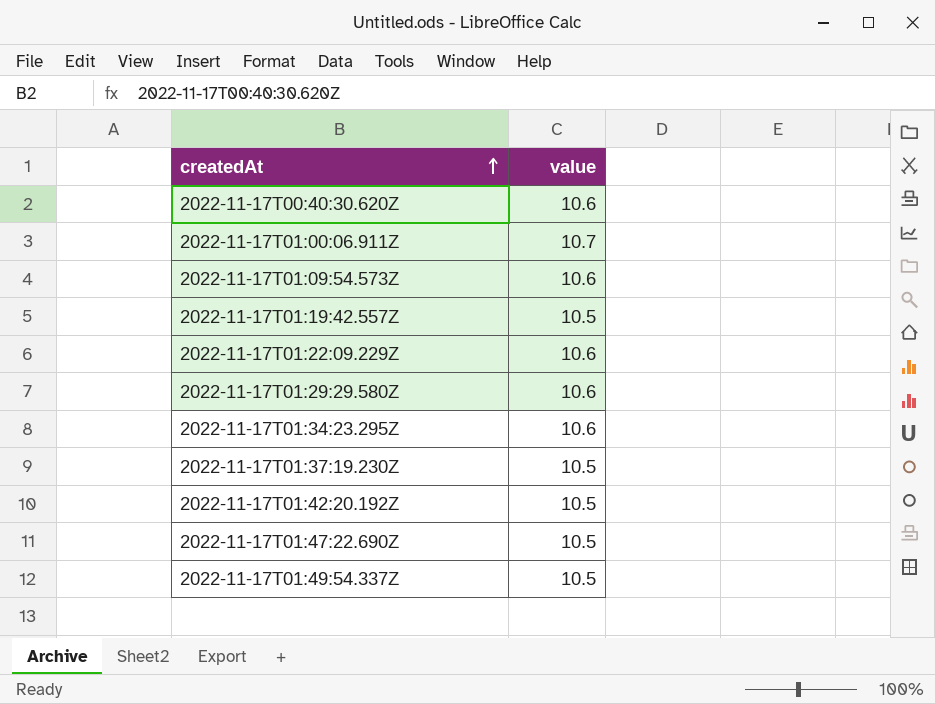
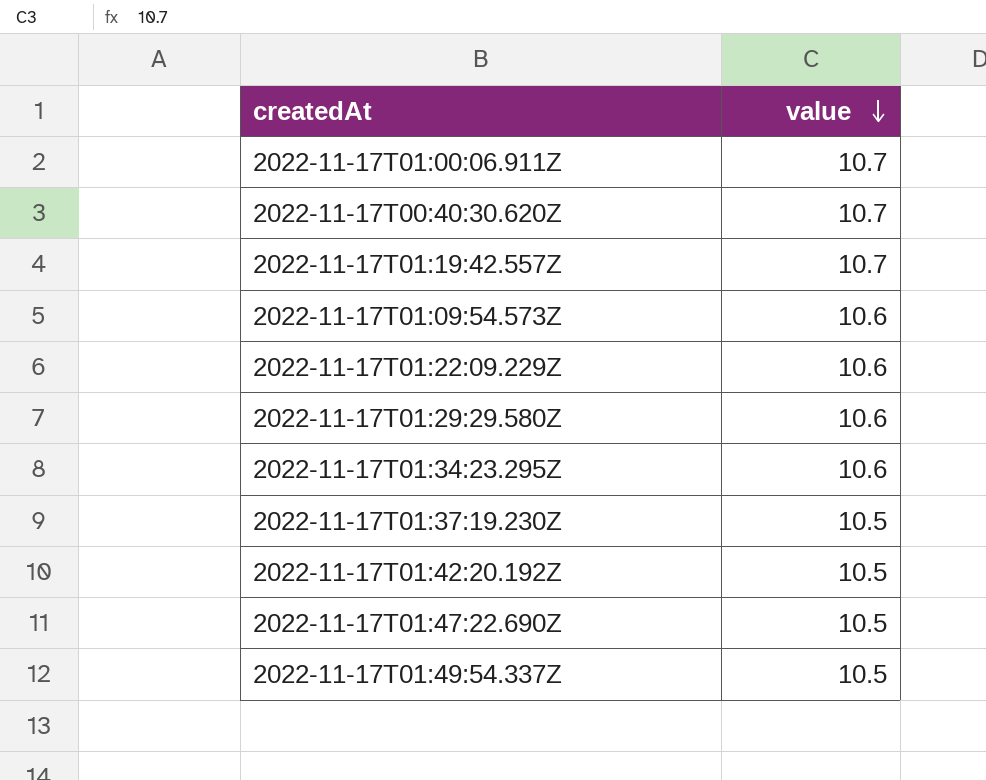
row order: createdAt ascending -> value descending
2022-11-17T00:40:30.620Z | value: 10.6 -> 10.7
2022-11-17T01:19:42.557Z | value: 10.5 -> 10.7

